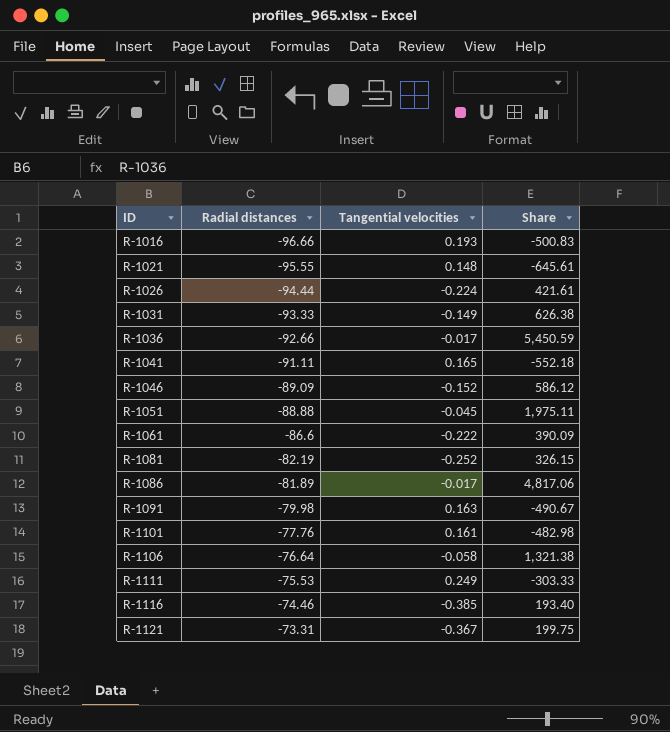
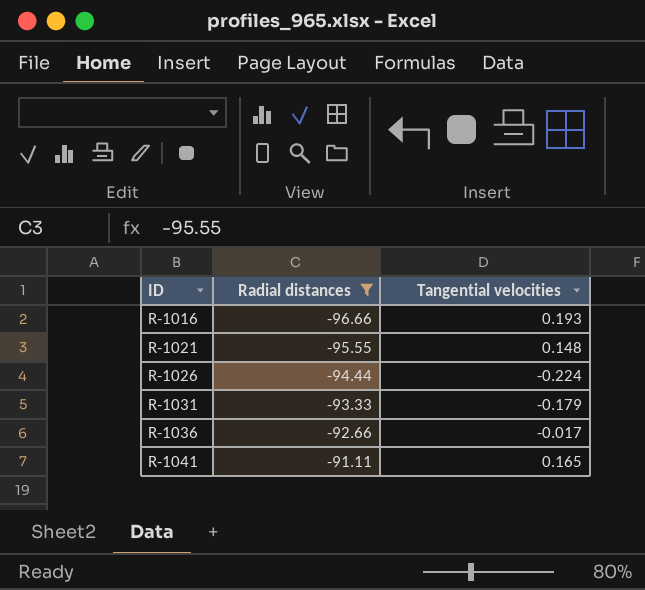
filter: none -> Radial distances <= -91.11
column Share | formula: [Radial distances] / [Tangential velocities] -> none
R-1031 | Tangential velocities: -0.149 -> -0.179

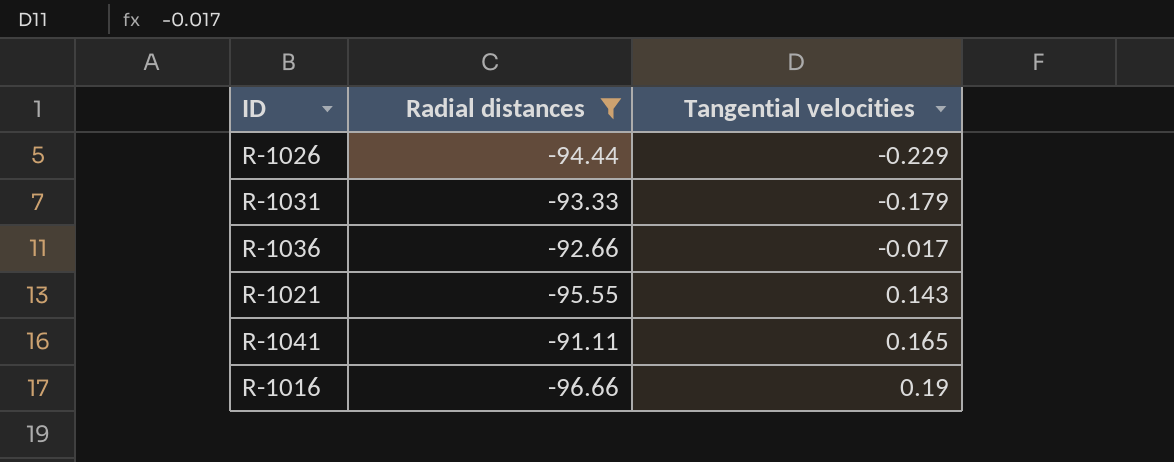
row order: ID ascending -> Tangential velocities ascending
R-1026 | Tangential velocities: -0.224 -> -0.229
R-1021 | Tangential velocities: 0.148 -> 0.143
R-1016 | Tangential velocities: 0.193 -> 0.19

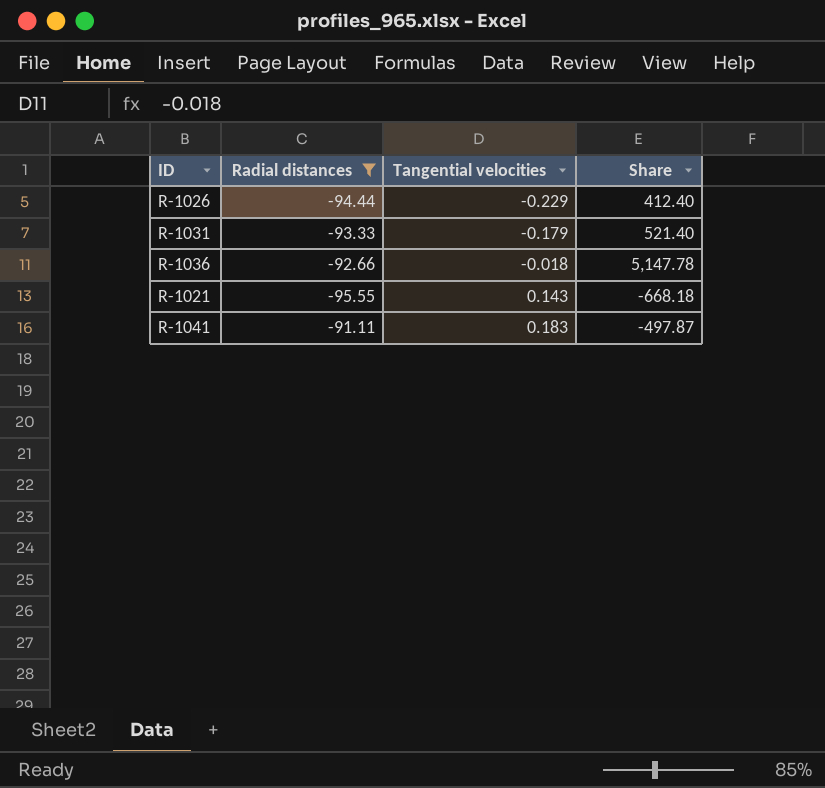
column Share | formula: none -> [Radial distances] / [Tangential velocities]
row R-1016: -96.66 | 0.19 -> none
R-1036 | Tangential velocities: -0.017 -> -0.018
R-1041 | Tangential velocities: 0.165 -> 0.183

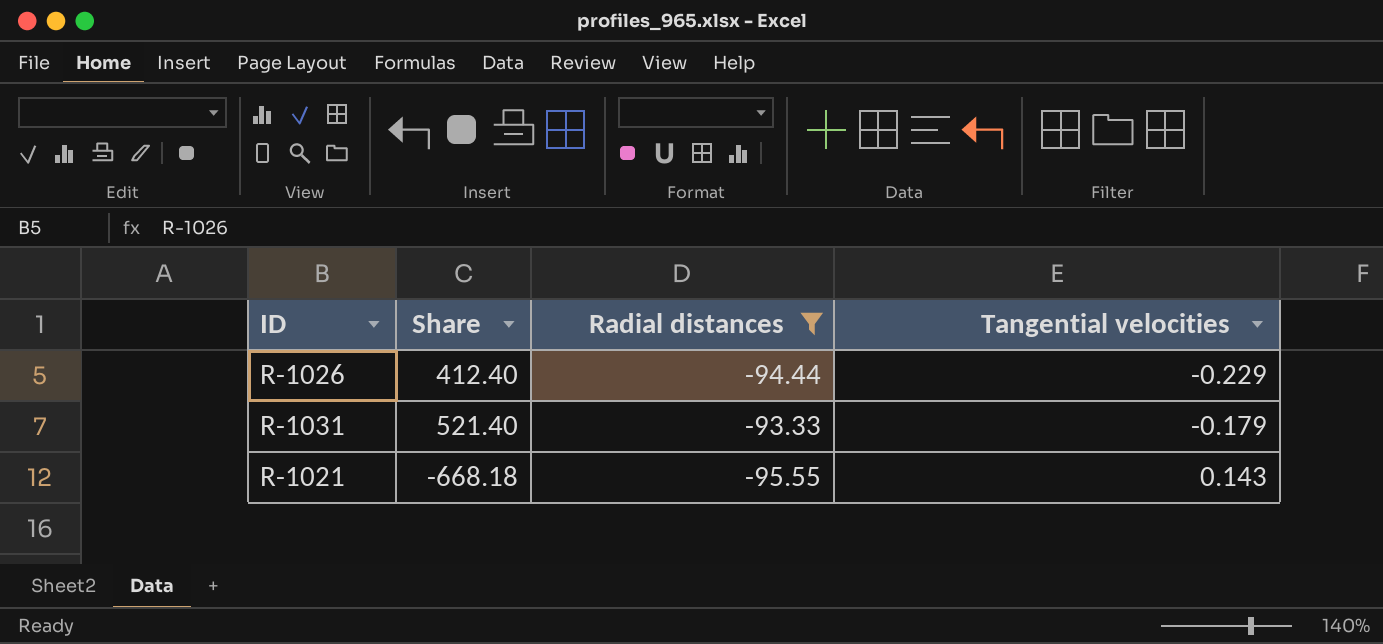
column Share | position: 4 -> 2
row R-1036: -92.66 | -0.018 | 5,147.78 -> none
row R-1041: -91.11 | 0.183 | -497.87 -> none

